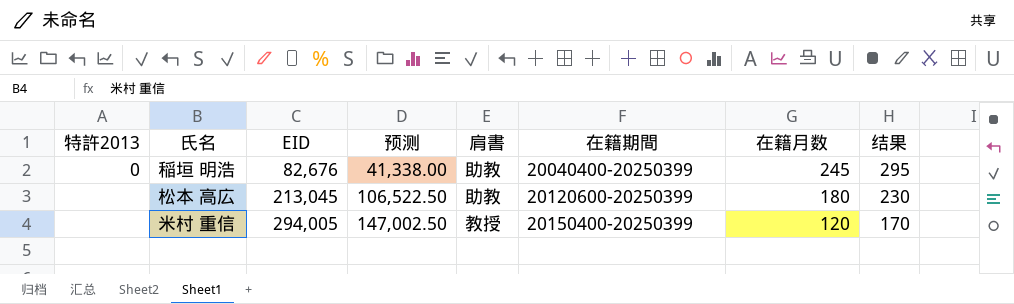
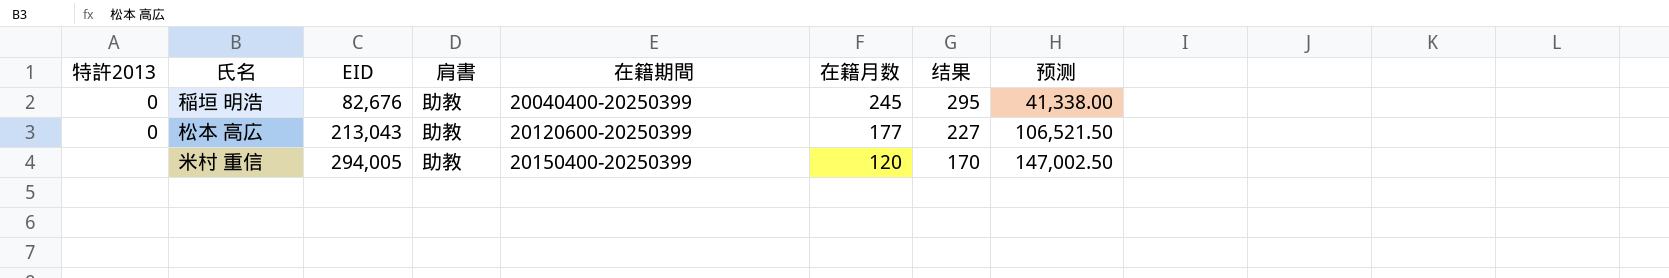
column 预测 | position: 4 -> 8
松本 高広 | 特許2013: none -> 0
松本 高広 | EID: 213,045 -> 213,043
松本 高広 | 在籍月数: 180 -> 177
松本 高広 | 结果: 230 -> 227
松本 高広 | 预测: 106,522.50 -> 106,521.50
米村 重信 | 肩書: 教授 -> 助教

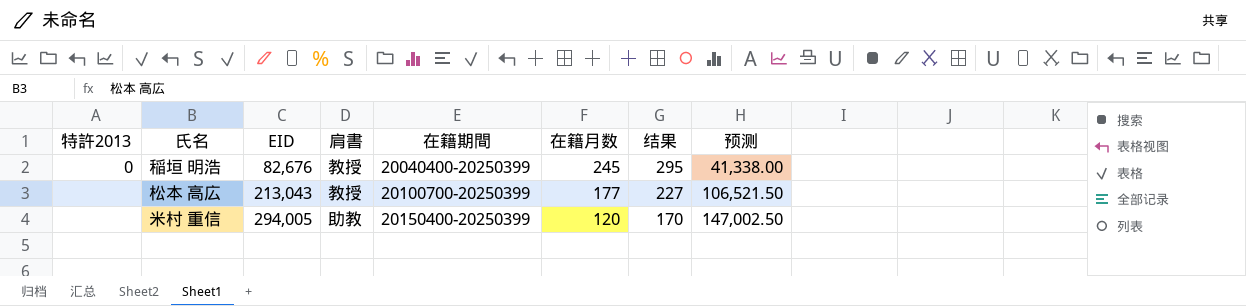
稲垣 明浩 | 肩書: 助教 -> 教授
松本 高広 | 特許2013: 0 -> none
松本 高広 | 肩書: 助教 -> 教授
松本 高広 | 在籍期間: 20120600-20250399 -> 20100700-20250399

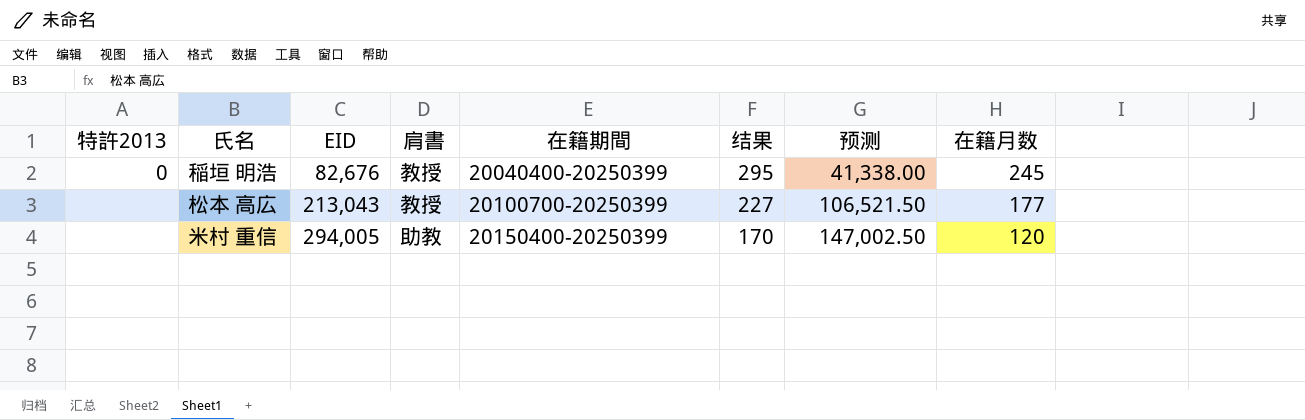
column 在籍月数 | position: 6 -> 8

